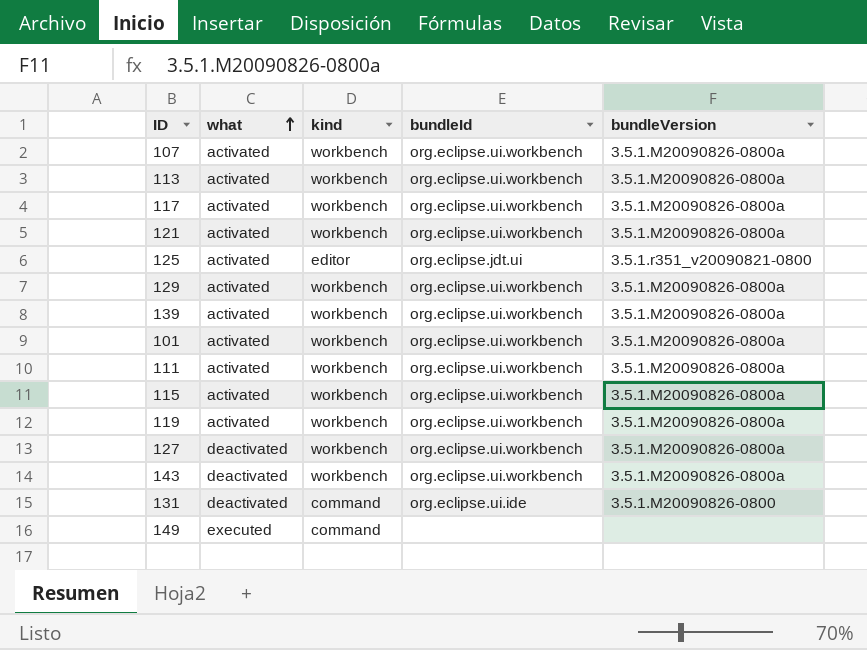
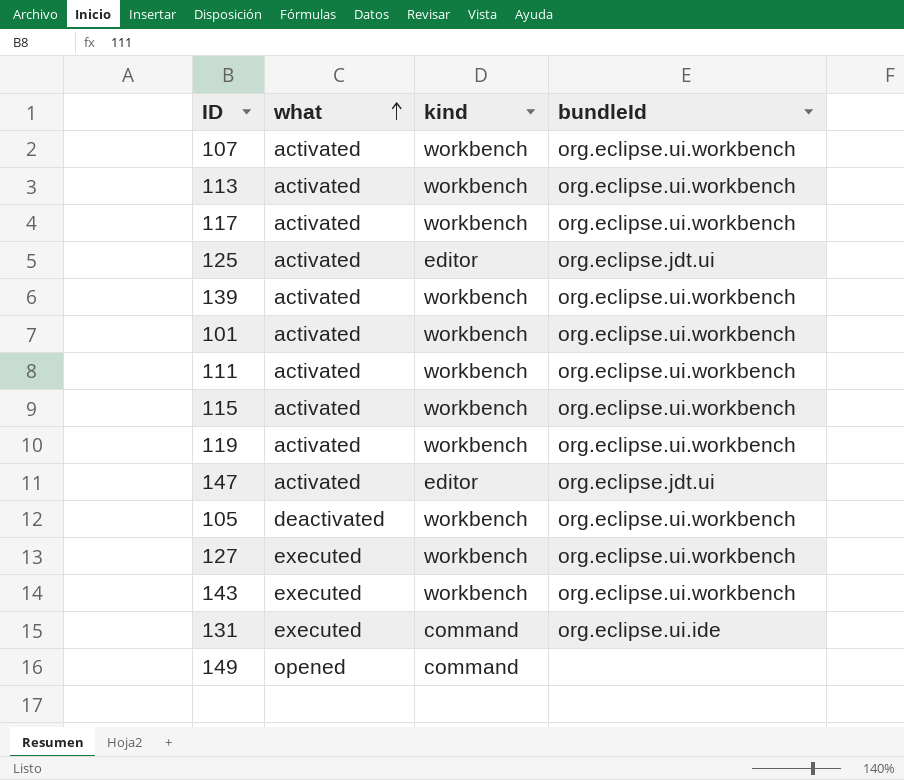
column bundleVersion | position: 5 -> none
row 121: activated | workbench | org.eclipse.ui.workbench | 3.5.1.M20090826-0800a -> none
row 129: activated | workbench | org.eclipse.ui.workbench | 3.5.1.M20090826-0800a -> none
row 147: none -> activated | editor | org.eclipse.jdt.ui
row 105: none -> deactivated | workbench | org.eclipse.ui.workbench
127 | what: deactivated -> executed
143 | what: deactivated -> executed
131 | what: deactivated -> executed
149 | what: executed -> opened

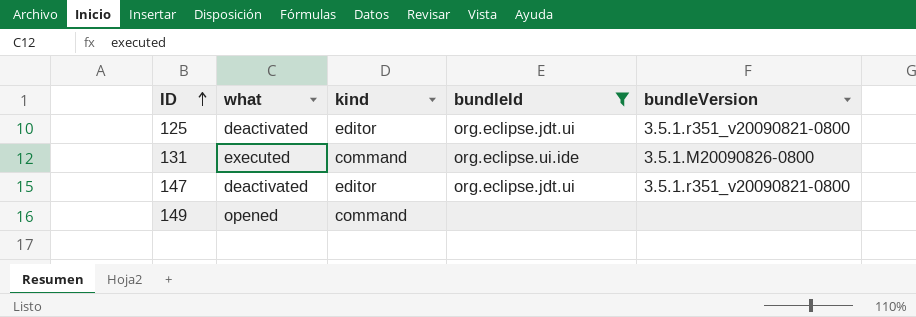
filter: none -> bundleId != org.eclipse.ui.workbench
row order: what ascending -> ID ascending
column bundleVersion | position: none -> 5
125 | what: activated -> deactivated
147 | what: activated -> deactivated

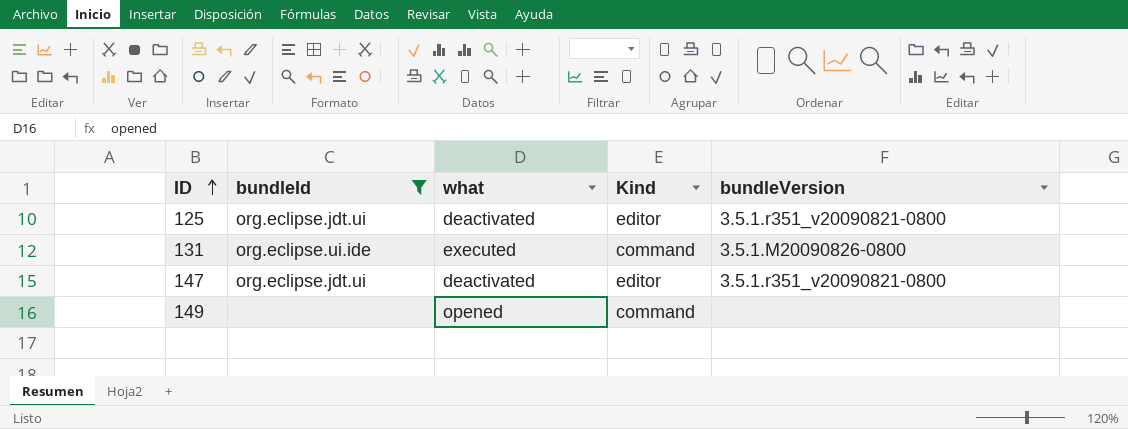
column bundleId | position: 4 -> 2
column name: kind -> Kind

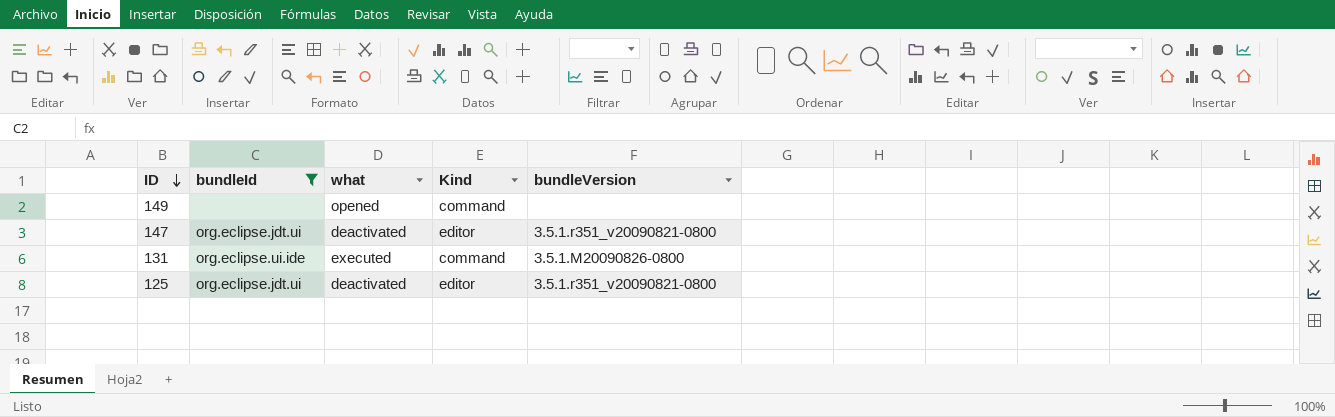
row order: ID ascending -> ID descending

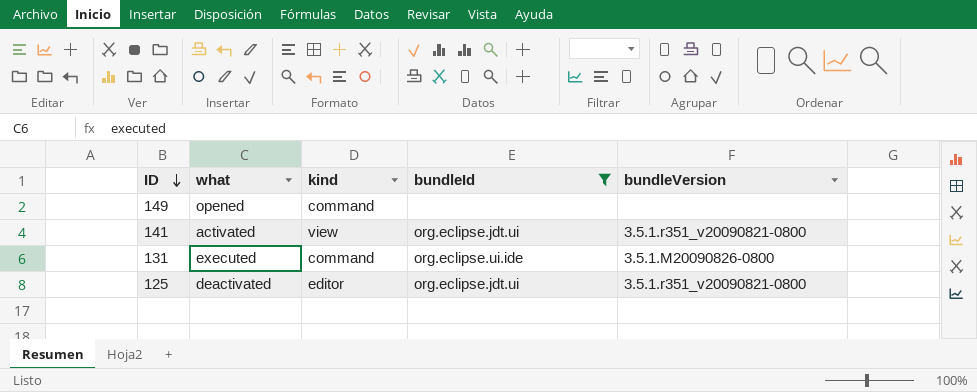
column name: Kind -> kind
column bundleId | position: 2 -> 4
row 147: org.eclipse.jdt.ui | deactivated | editor | 3.5.1.r351_v20090821-0800 -> none
row 141: none -> activated | view | org.eclipse.jdt.ui | 3.5.1.r351_v20090821-0800

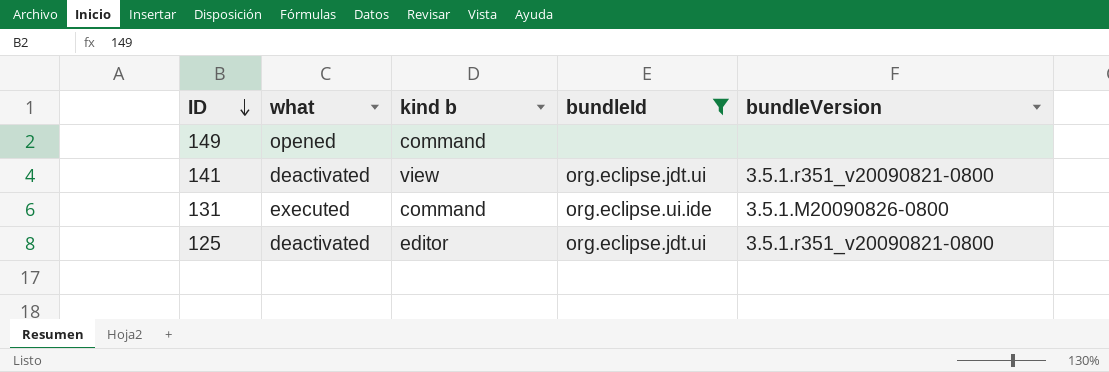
column name: kind -> kind b
141 | what: activated -> deactivated

